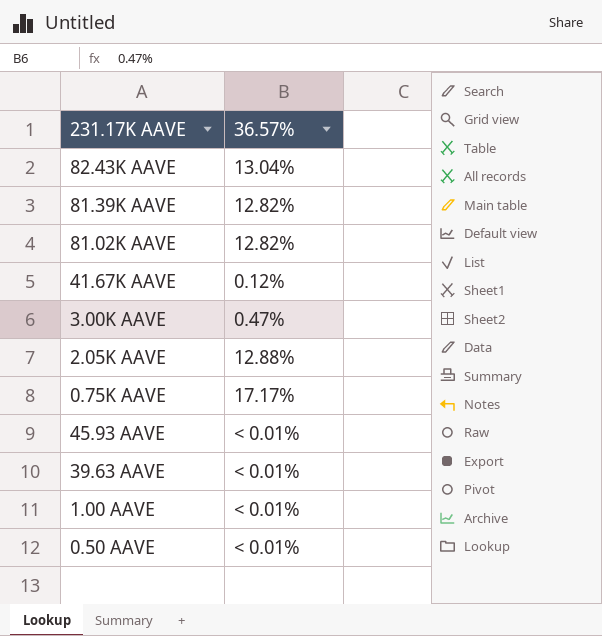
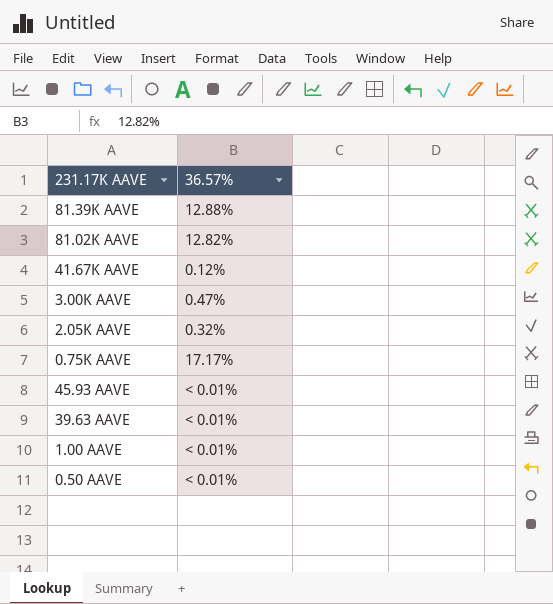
row 82.43K AAVE: 13.04% -> none
81.39K AAVE | 36.57%: 12.82% -> 12.88%
2.05K AAVE | 36.57%: 12.88% -> 0.32%

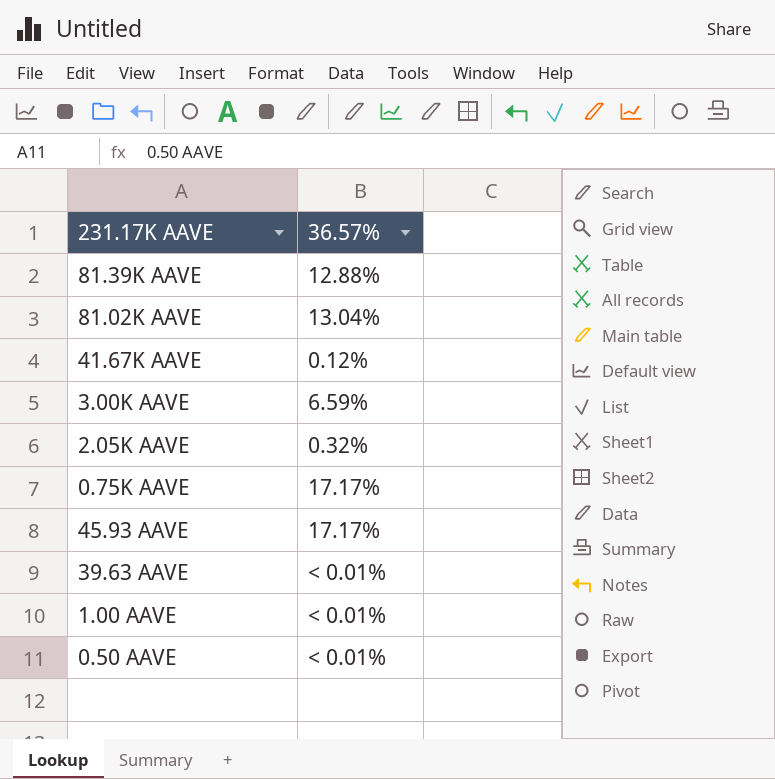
81.02K AAVE | 36.57%: 12.82% -> 13.04%
3.00K AAVE | 36.57%: 0.47% -> 6.59%
45.93 AAVE | 36.57%: < 0.01% -> 17.17%

